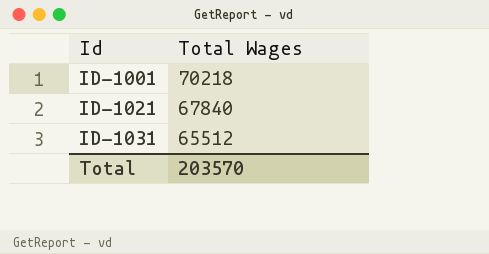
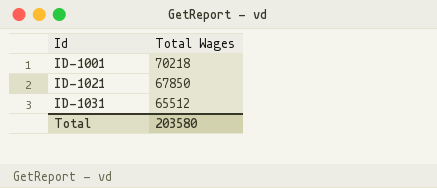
ID-1021 | Total Wages: 67840 -> 67850
Total | Total Wages: 203570 -> 203580

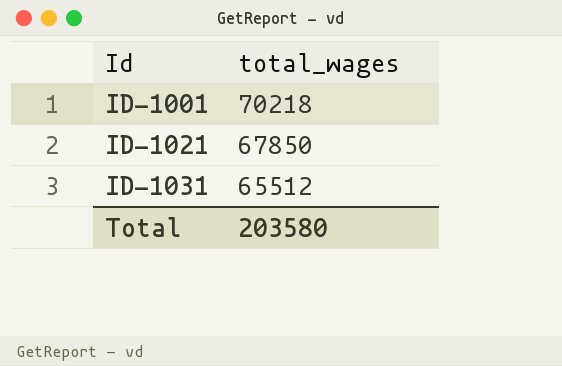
column name: Total Wages -> total_wages

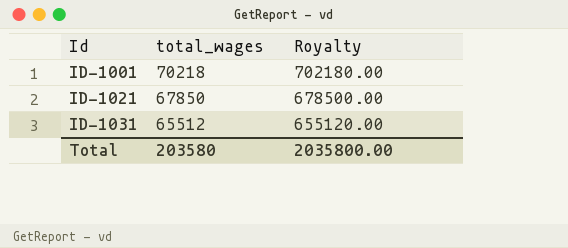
column Royalty | formula: none -> [total_wages] * 10

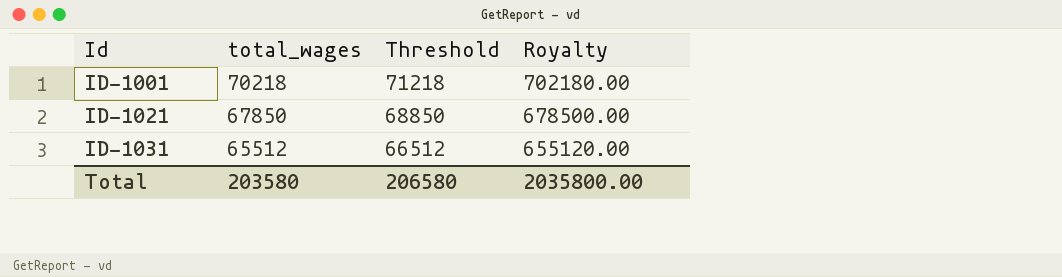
column Threshold | formula: none -> [total_wages] + 1000

